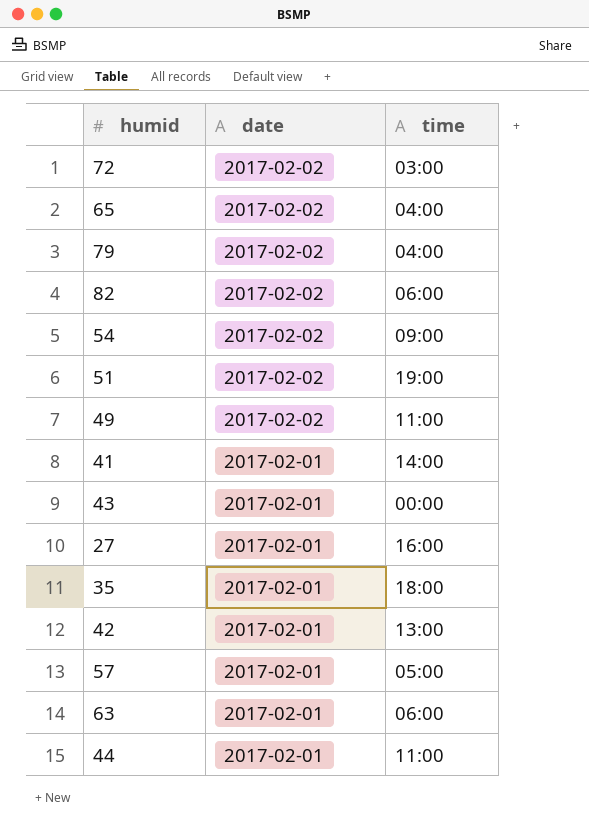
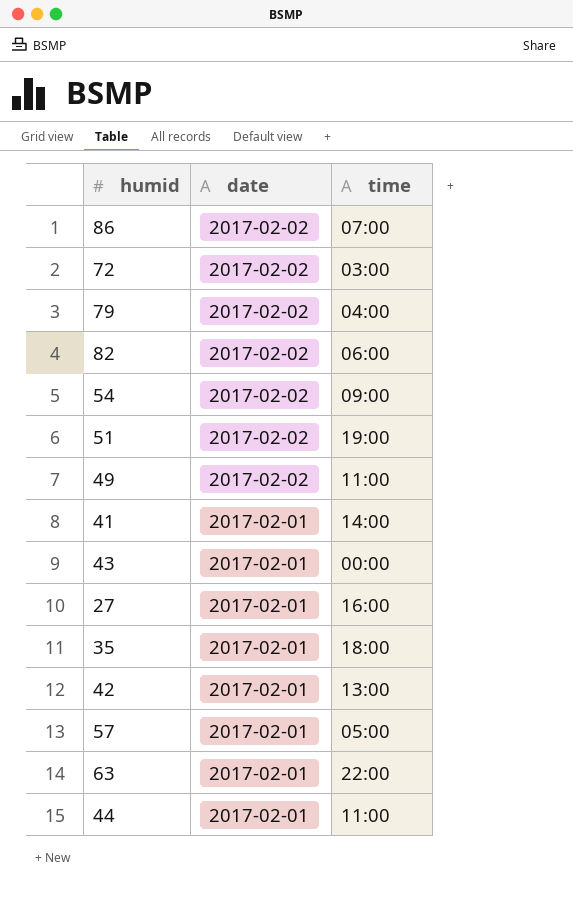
row 65: 2017-02-02 | 04:00 -> none
row 86: none -> 2017-02-02 | 07:00
63 | time: 06:00 -> 22:00

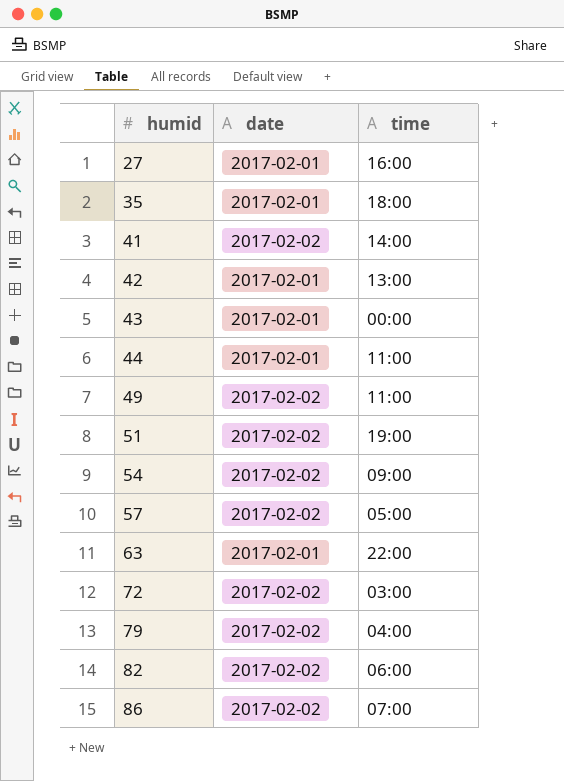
row order: date descending -> humid ascending
41 | date: 2017-02-01 -> 2017-02-02
57 | date: 2017-02-01 -> 2017-02-02

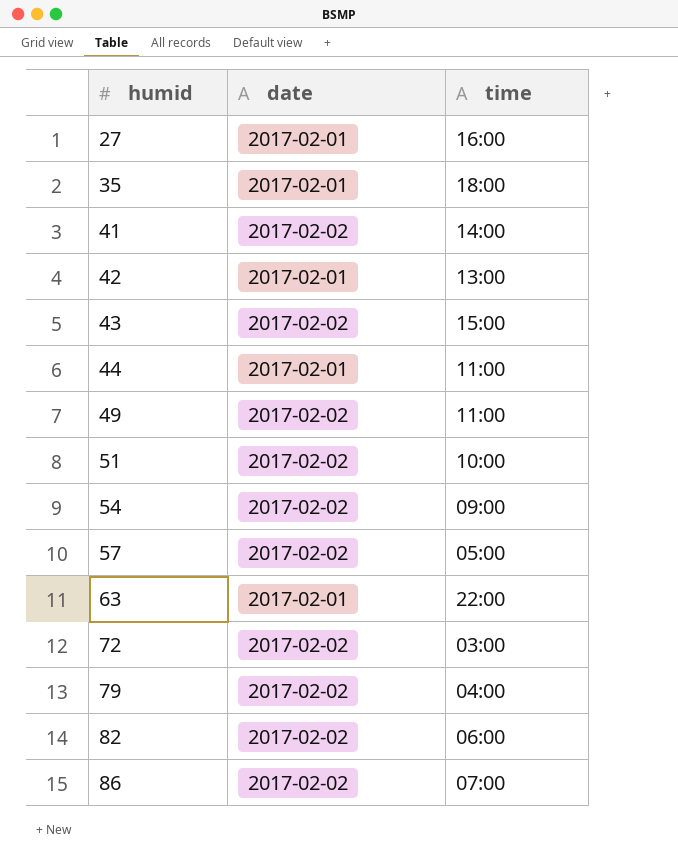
43 | date: 2017-02-01 -> 2017-02-02
43 | time: 00:00 -> 15:00
51 | time: 19:00 -> 10:00

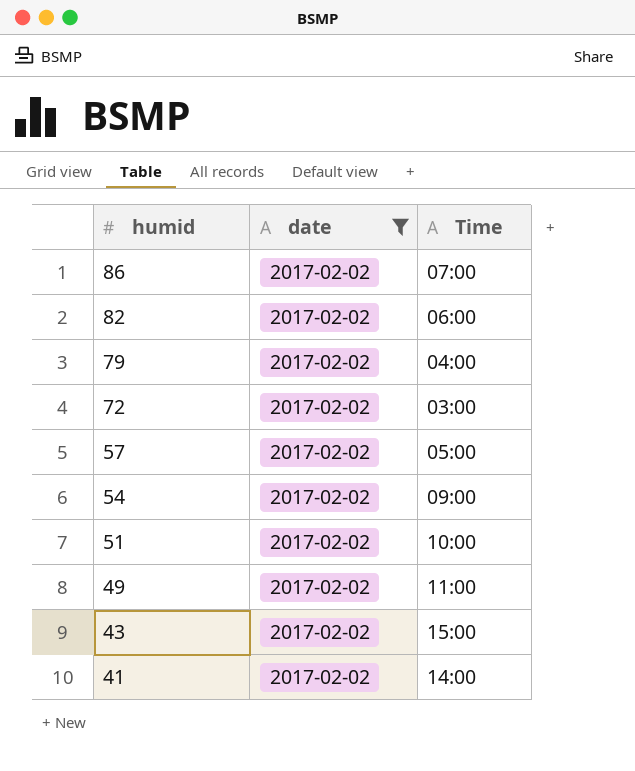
filter: none -> date = 2017-02-02
row order: humid ascending -> humid descending
column name: time -> Time

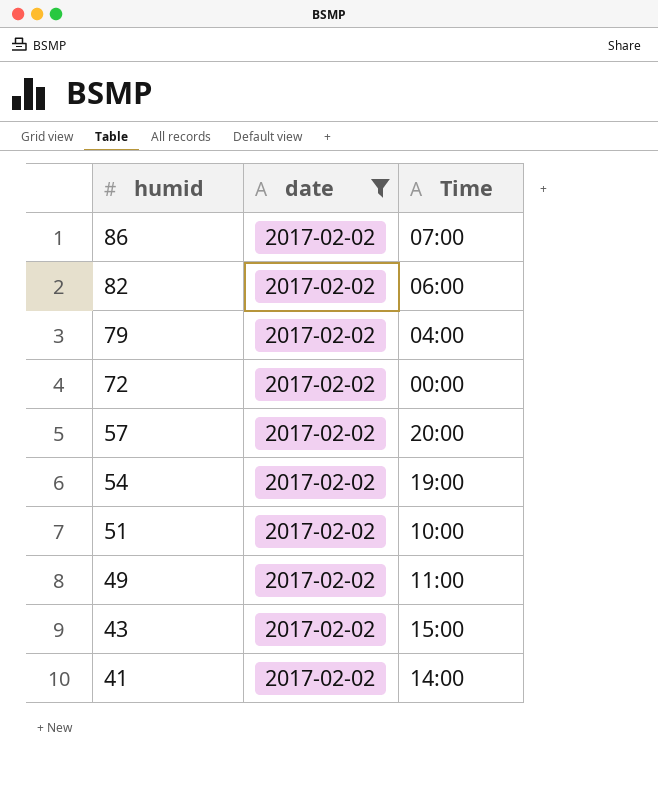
72 | Time: 03:00 -> 00:00
57 | Time: 05:00 -> 20:00
54 | Time: 09:00 -> 19:00

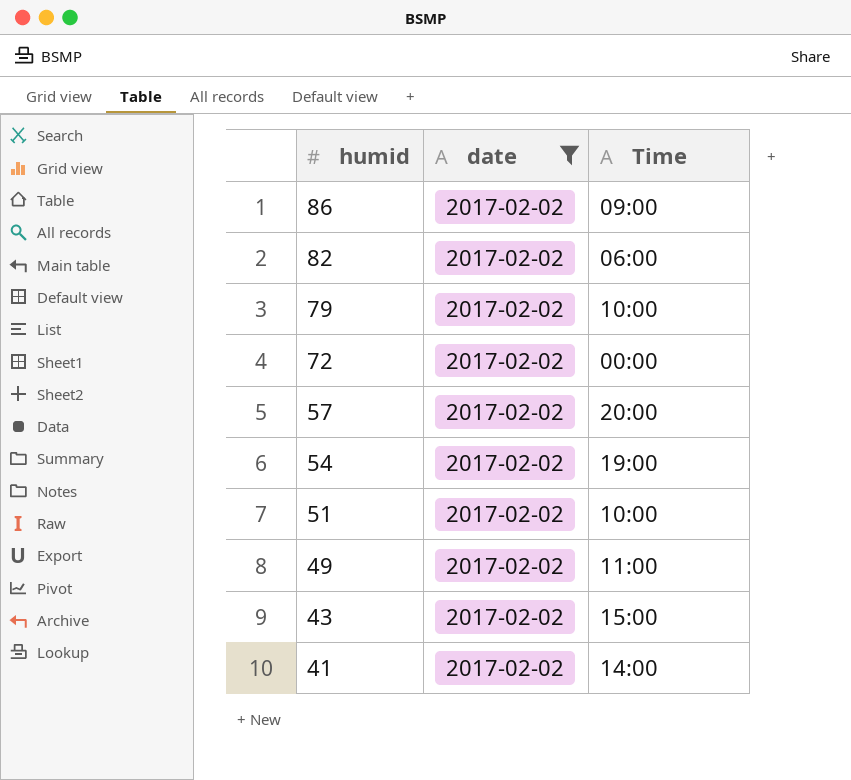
86 | Time: 07:00 -> 09:00
79 | Time: 04:00 -> 10:00

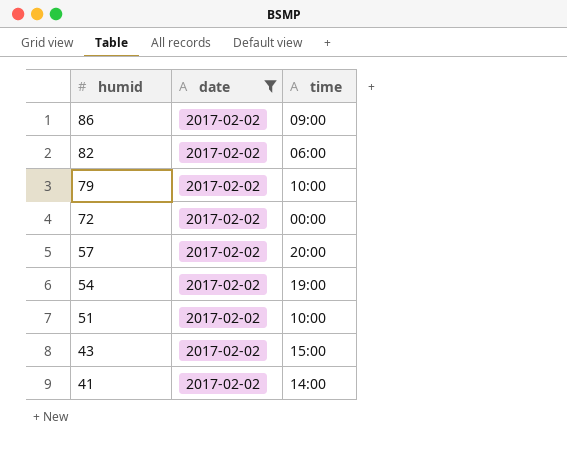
column name: Time -> time
row 49: 2017-02-02 | 11:00 -> none

